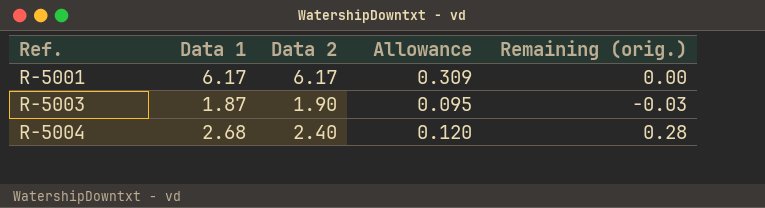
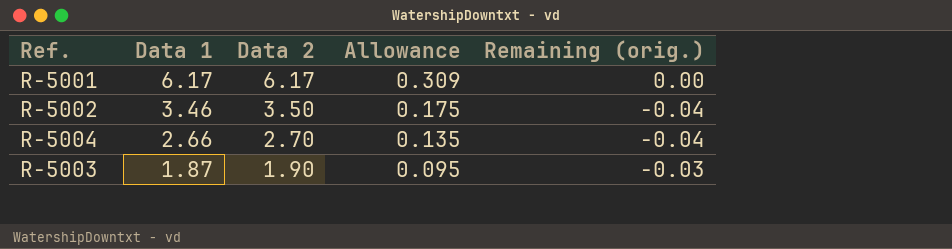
row order: Ref. ascending -> Data 1 descending
row R-5002: none -> 3.46 | 3.50 | 0.175 | -0.04
R-5004 | Data 1: 2.68 -> 2.66
R-5004 | Data 2: 2.40 -> 2.70
R-5004 | Allowance: 0.120 -> 0.135
R-5004 | Remaining (orig.): 0.28 -> -0.04

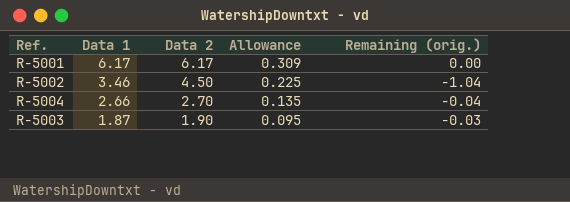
R-5002 | Data 2: 3.50 -> 4.50
R-5002 | Allowance: 0.175 -> 0.225
R-5002 | Remaining (orig.): -0.04 -> -1.04

